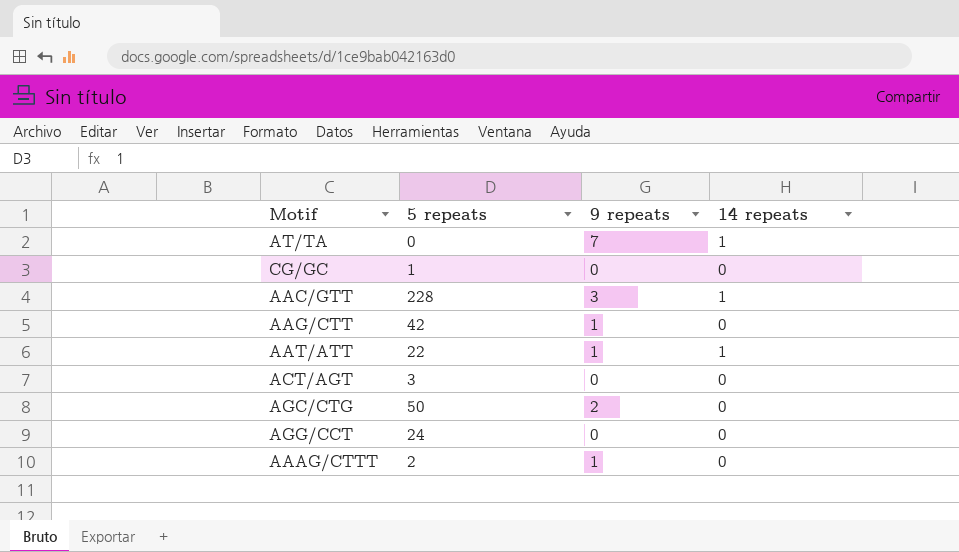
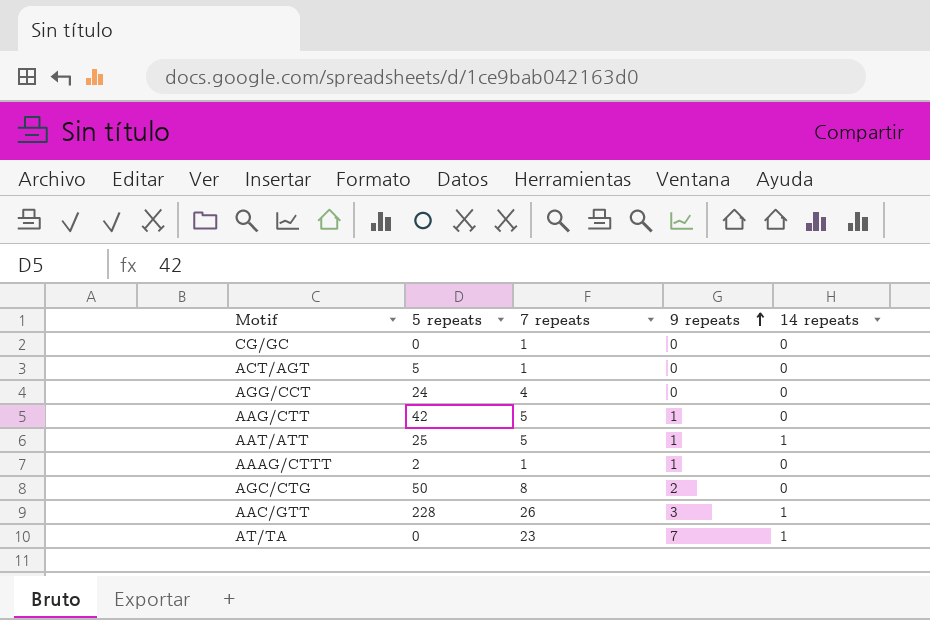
row order: none -> 9 repeats ascending
column 7 repeats | position: none -> 3
CG/GC | 5 repeats: 1 -> 0
ACT/AGT | 5 repeats: 3 -> 5
AAT/ATT | 5 repeats: 22 -> 25

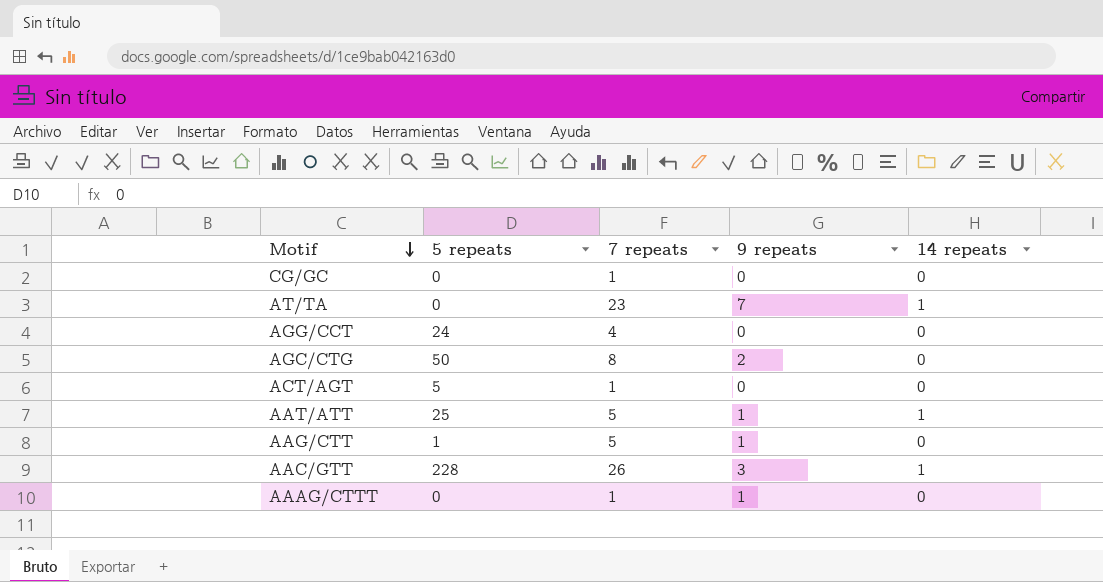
row order: 9 repeats ascending -> Motif descending
AAG/CTT | 5 repeats: 42 -> 1
AAAG/CTTT | 5 repeats: 2 -> 0

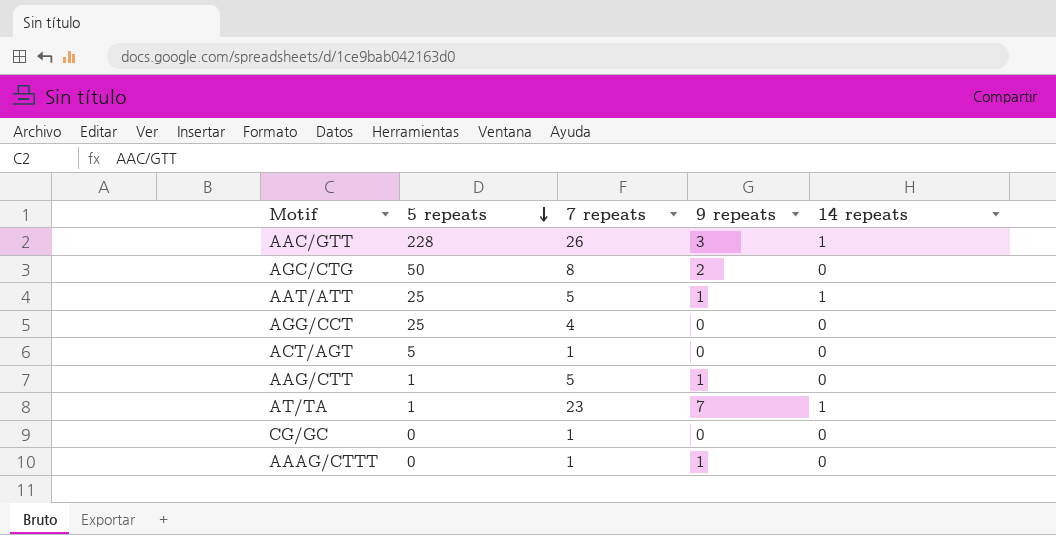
row order: Motif descending -> 5 repeats descending
AGG/CCT | 5 repeats: 24 -> 25
AT/TA | 5 repeats: 0 -> 1

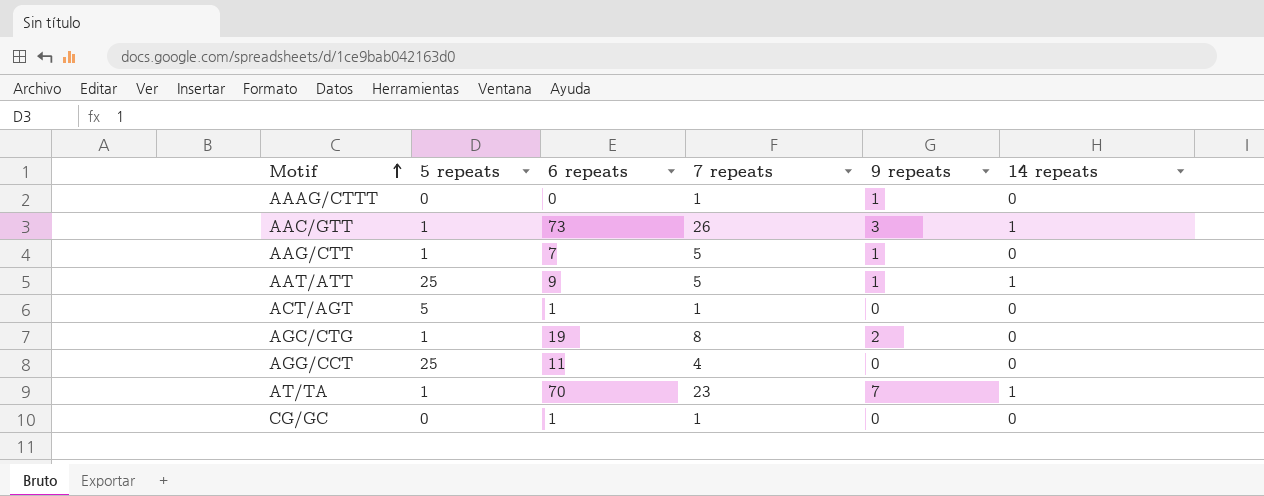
row order: 5 repeats descending -> Motif ascending
column 6 repeats | position: none -> 3
AAC/GTT | 5 repeats: 228 -> 1
AGC/CTG | 5 repeats: 50 -> 1

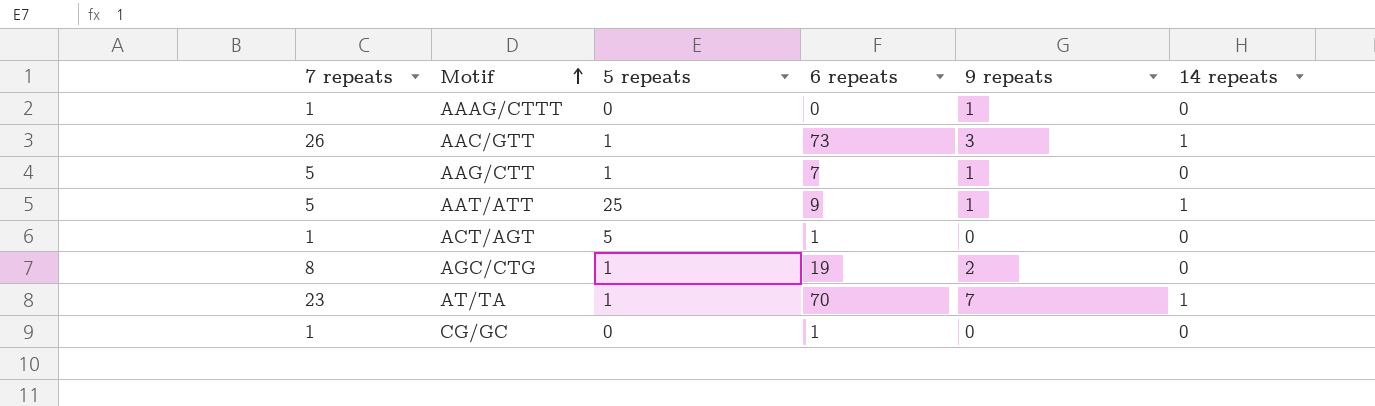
column 7 repeats | position: 4 -> 1
row AGG/CCT: 25 | 11 | 4 | 0 | 0 -> none

